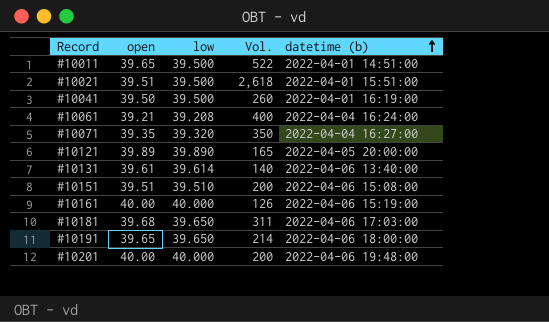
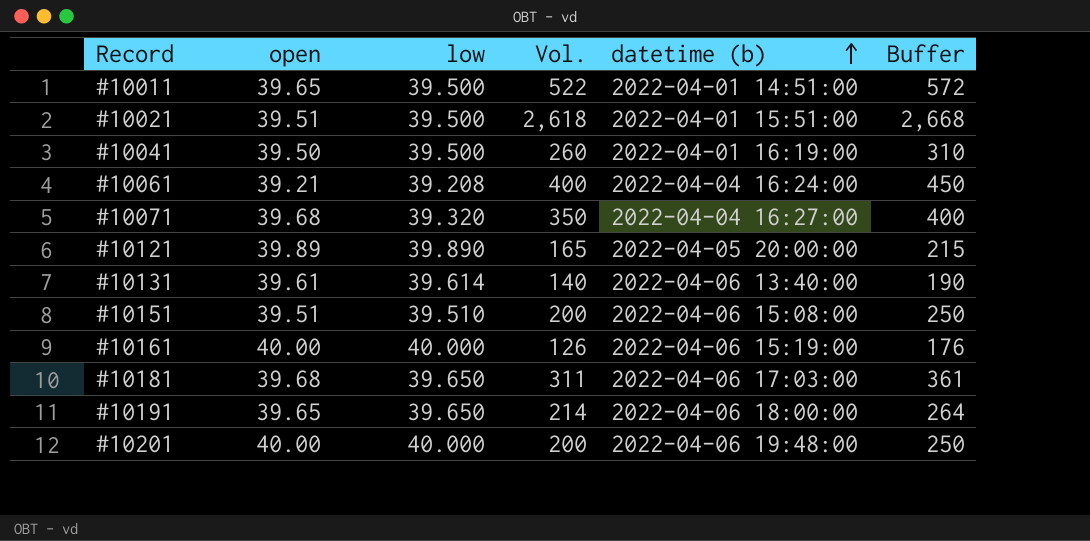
column Buffer | formula: none -> [Vol.] + 50
#10071 | open: 39.35 -> 39.68

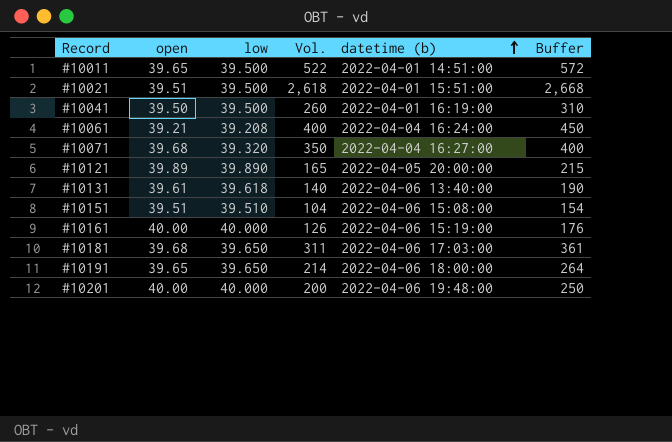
#10131 | low: 39.614 -> 39.618
#10151 | Vol.: 200 -> 104
#10151 | Buffer: 250 -> 154

